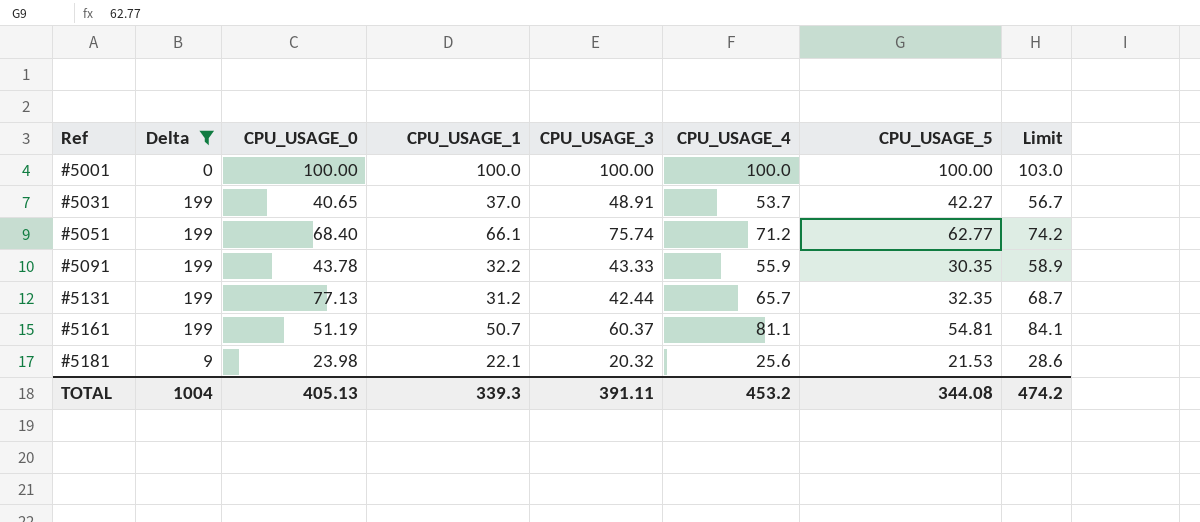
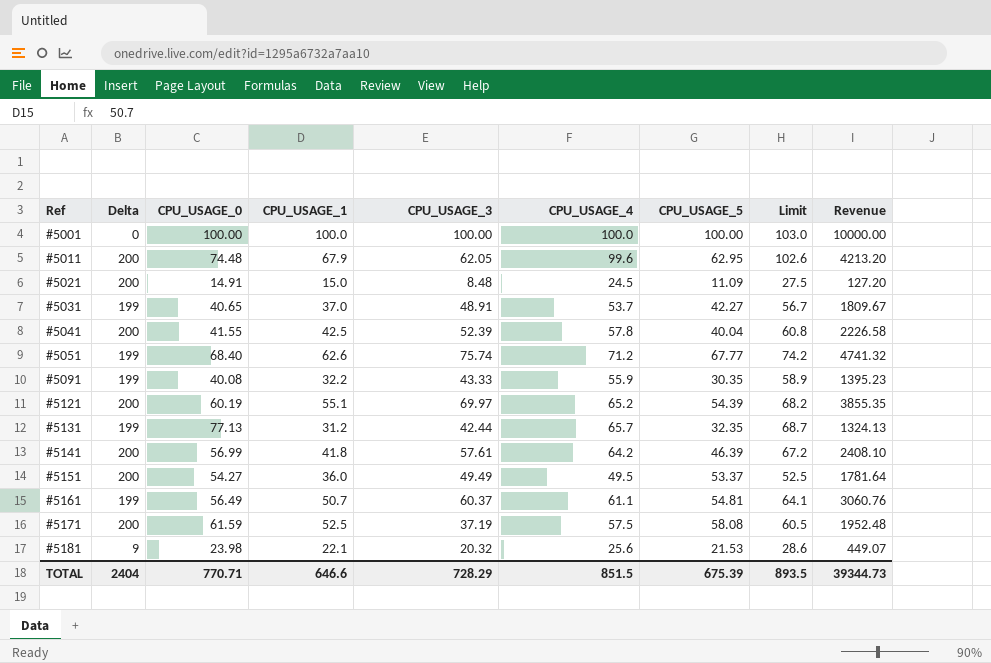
filter: Delta != 200 -> none
column Revenue | formula: none -> [CPU_USAGE_1] * [CPU_USAGE_3]
#5051 | CPU_USAGE_1: 66.1 -> 62.6
#5051 | CPU_USAGE_5: 62.77 -> 67.77
#5091 | CPU_USAGE_0: 43.78 -> 40.08
#5161 | CPU_USAGE_0: 51.19 -> 56.49
#5161 | CPU_USAGE_4: 81.1 -> 61.1
#5161 | Limit: 84.1 -> 64.1
TOTAL | Delta: 1004 -> 2404
TOTAL | CPU_USAGE_0: 405.13 -> 770.71
TOTAL | CPU_USAGE_1: 339.3 -> 646.6
TOTAL | CPU_USAGE_3: 391.11 -> 728.29
TOTAL | CPU_USAGE_4: 453.2 -> 851.5
TOTAL | CPU_USAGE_5: 344.08 -> 675.39
TOTAL | Limit: 474.2 -> 893.5

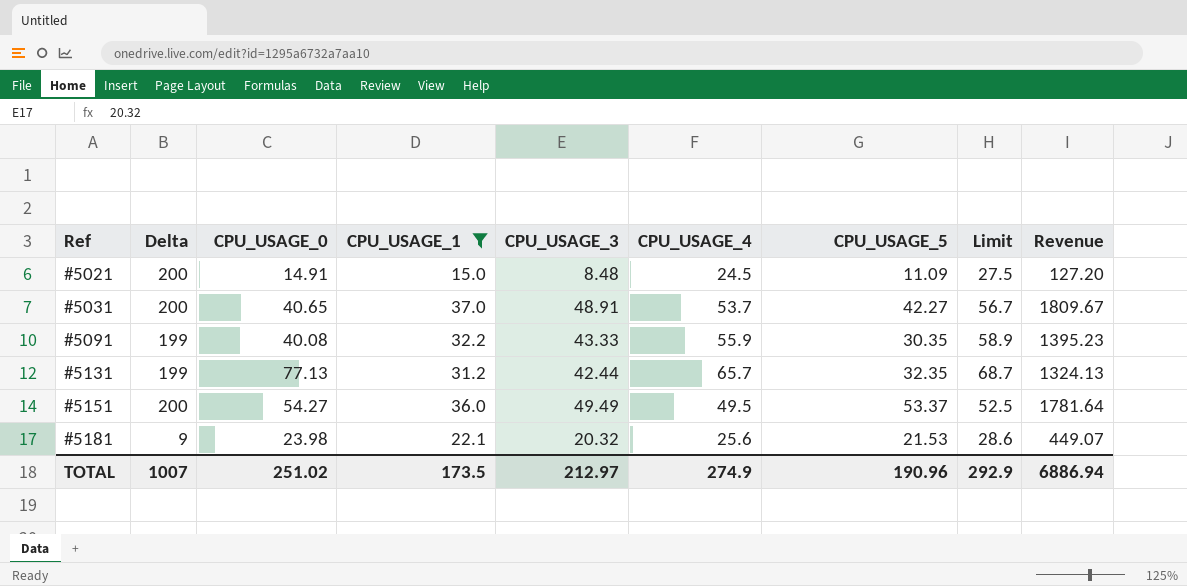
filter: none -> CPU_USAGE_1 <= 37.0
#5031 | Delta: 199 -> 200
TOTAL | Delta: 2404 -> 1007
TOTAL | CPU_USAGE_0: 770.71 -> 251.02
TOTAL | CPU_USAGE_1: 646.6 -> 173.5
TOTAL | CPU_USAGE_3: 728.29 -> 212.97
TOTAL | CPU_USAGE_4: 851.5 -> 274.9
TOTAL | CPU_USAGE_5: 675.39 -> 190.96
TOTAL | Limit: 893.5 -> 292.9
TOTAL | Revenue: 39344.73 -> 6886.94

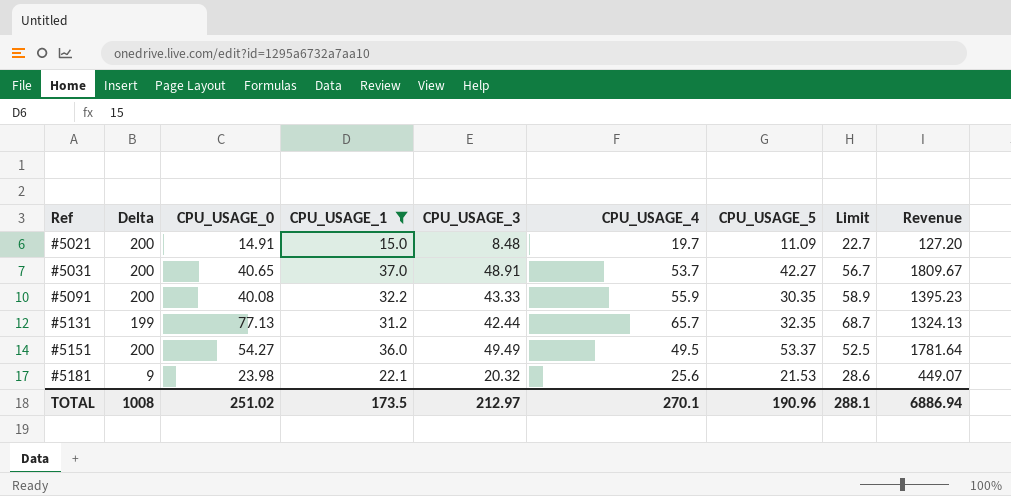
#5021 | CPU_USAGE_4: 24.5 -> 19.7
#5021 | Limit: 27.5 -> 22.7
#5091 | Delta: 199 -> 200
TOTAL | Delta: 1007 -> 1008
TOTAL | CPU_USAGE_4: 274.9 -> 270.1
TOTAL | Limit: 292.9 -> 288.1

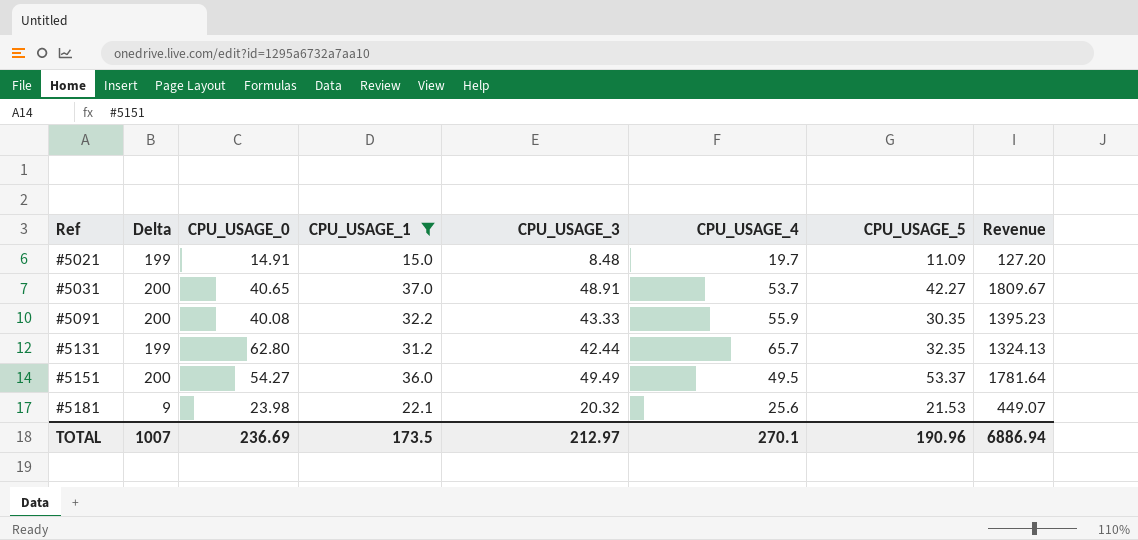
column Limit | formula: [CPU_USAGE_4] + 3 -> none
#5021 | Delta: 200 -> 199
#5131 | CPU_USAGE_0: 77.13 -> 62.80
TOTAL | Delta: 1008 -> 1007
TOTAL | CPU_USAGE_0: 251.02 -> 236.69

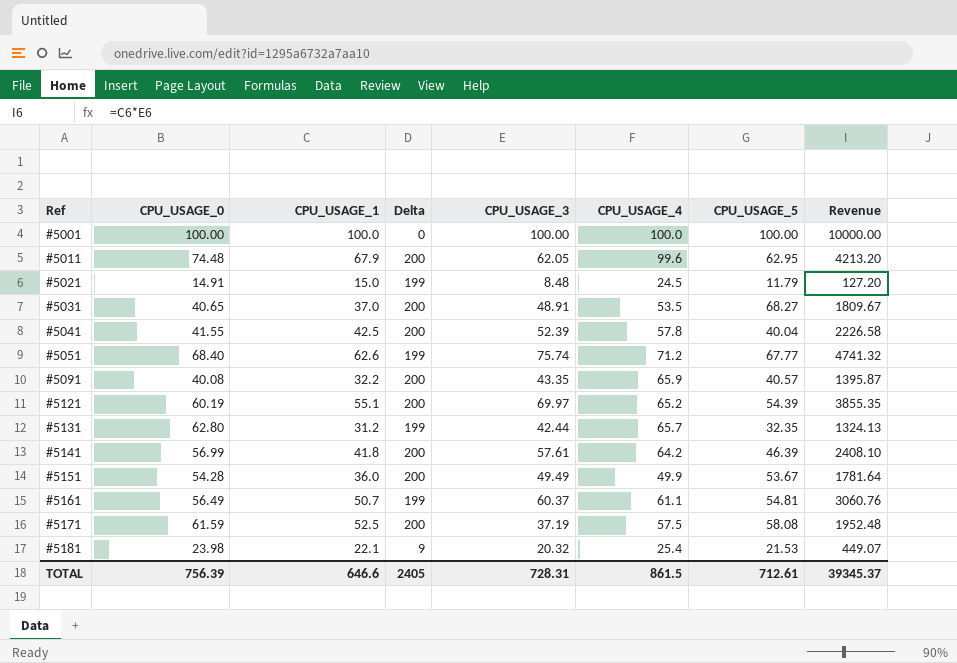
filter: CPU_USAGE_1 <= 37.0 -> none
column Delta | position: 2 -> 4
#5021 | CPU_USAGE_4: 19.7 -> 24.5
#5021 | CPU_USAGE_5: 11.09 -> 11.79
#5031 | CPU_USAGE_4: 53.7 -> 53.5
#5031 | CPU_USAGE_5: 42.27 -> 68.27
#5091 | CPU_USAGE_3: 43.33 -> 43.35
#5091 | CPU_USAGE_4: 55.9 -> 65.9
#5091 | CPU_USAGE_5: 30.35 -> 40.57
#5091 | Revenue: 1395.23 -> 1395.87
#5151 | CPU_USAGE_0: 54.27 -> 54.28
#5151 | CPU_USAGE_4: 49.5 -> 49.9
#5151 | CPU_USAGE_5: 53.37 -> 53.67
#5181 | CPU_USAGE_4: 25.6 -> 25.4
TOTAL | CPU_USAGE_0: 236.69 -> 756.39
TOTAL | CPU_USAGE_1: 173.5 -> 646.6
TOTAL | Delta: 1007 -> 2405
TOTAL | CPU_USAGE_3: 212.97 -> 728.31
TOTAL | CPU_USAGE_4: 270.1 -> 861.5
TOTAL | CPU_USAGE_5: 190.96 -> 712.61
TOTAL | Revenue: 6886.94 -> 39345.37

